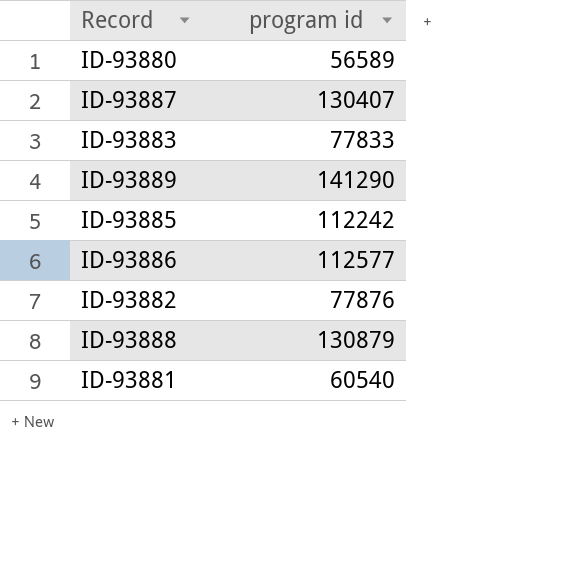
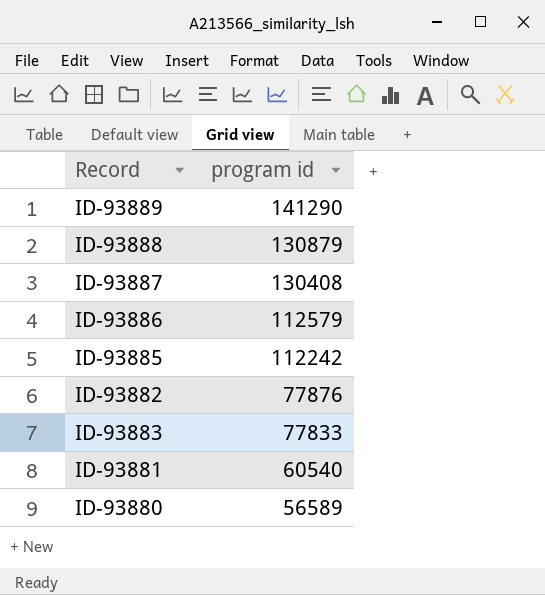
row order: none -> program id descending
ID-93887 | program id: 130407 -> 130408
ID-93886 | program id: 112577 -> 112579

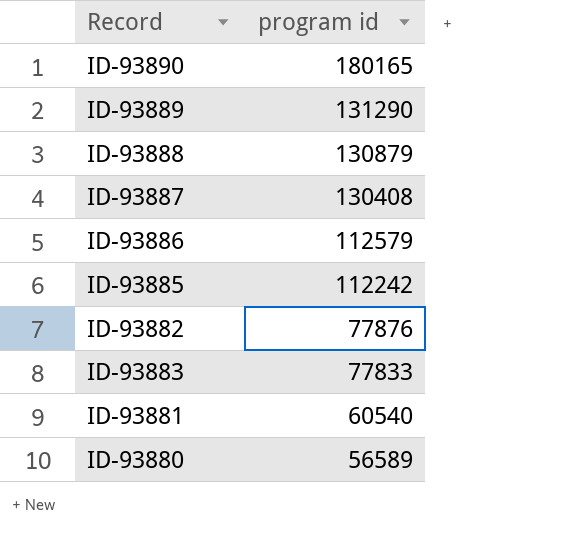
row ID-93890: none -> 180165
ID-93889 | program id: 141290 -> 131290

